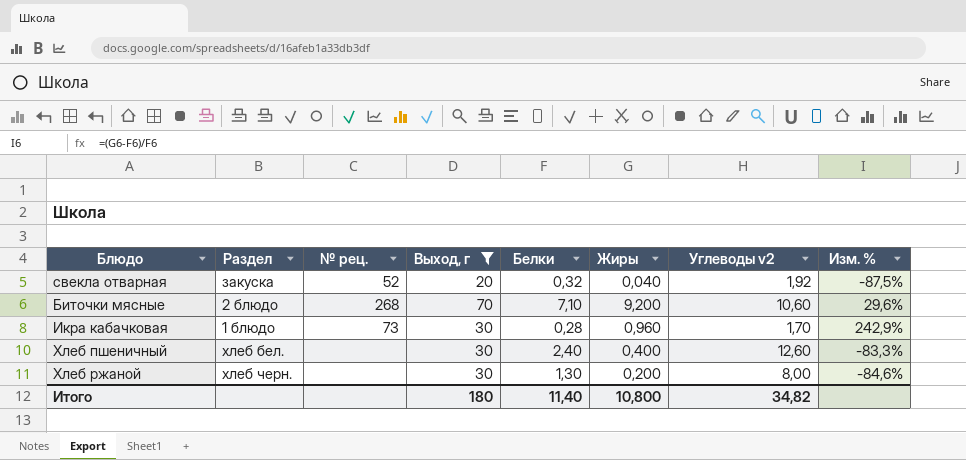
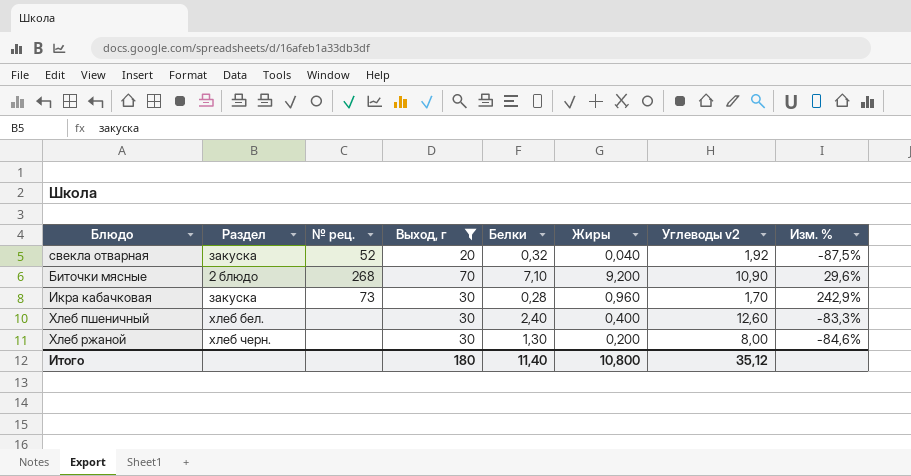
Биточки мясные | Углеводы v2: 10,60 -> 10,90
Икра кабачковая | Раздел: 1 блюдо -> закуска
Итого | Углеводы v2: 34,82 -> 35,12

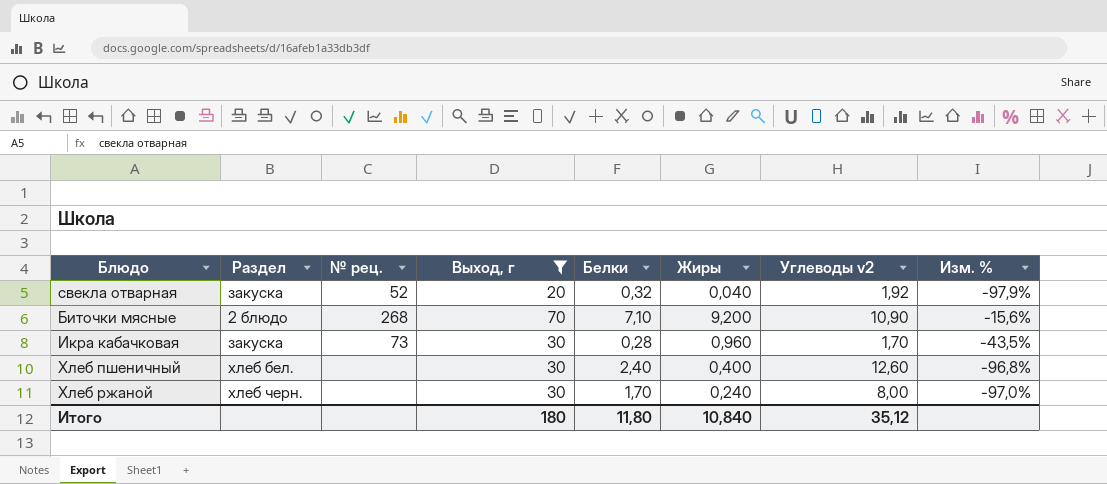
column Изм. % | formula: ([Жиры] - [Белки]) / [Белки] -> ([Жиры] - [Углеводы v2]) / [Углеводы v2]
Хлеб ржаной | Белки: 1,30 -> 1,70
Хлеб ржаной | Жиры: 0,200 -> 0,240
Итого | Белки: 11,40 -> 11,80
Итого | Жиры: 10,800 -> 10,840

